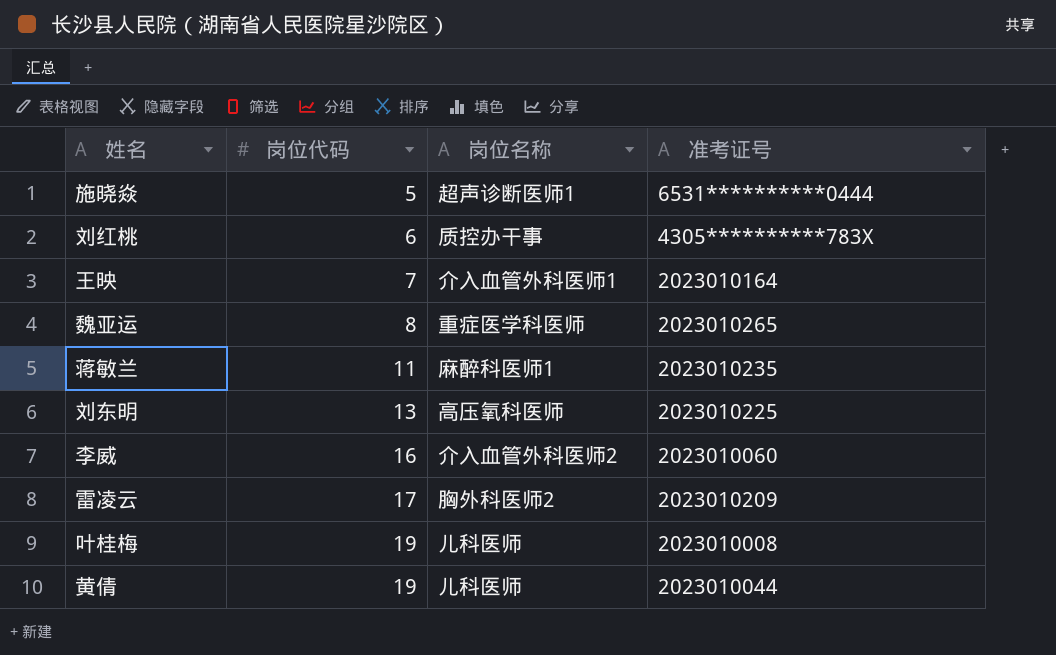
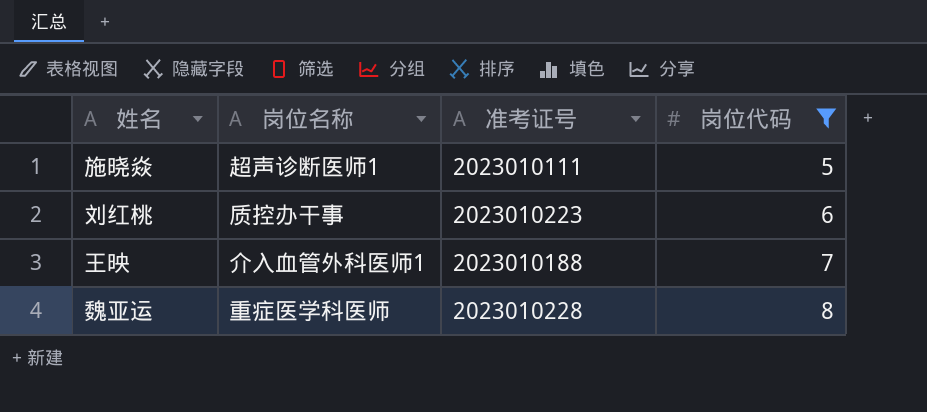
filter: none -> 岗位代码 <= 8
column 岗位代码 | position: 2 -> 4
施晓焱 | 准考证号: 6531**********0444 -> 2023010111
刘红桃 | 准考证号: 4305**********783X -> 2023010223
王映 | 准考证号: 2023010164 -> 2023010188
魏亚运 | 准考证号: 2023010265 -> 2023010228

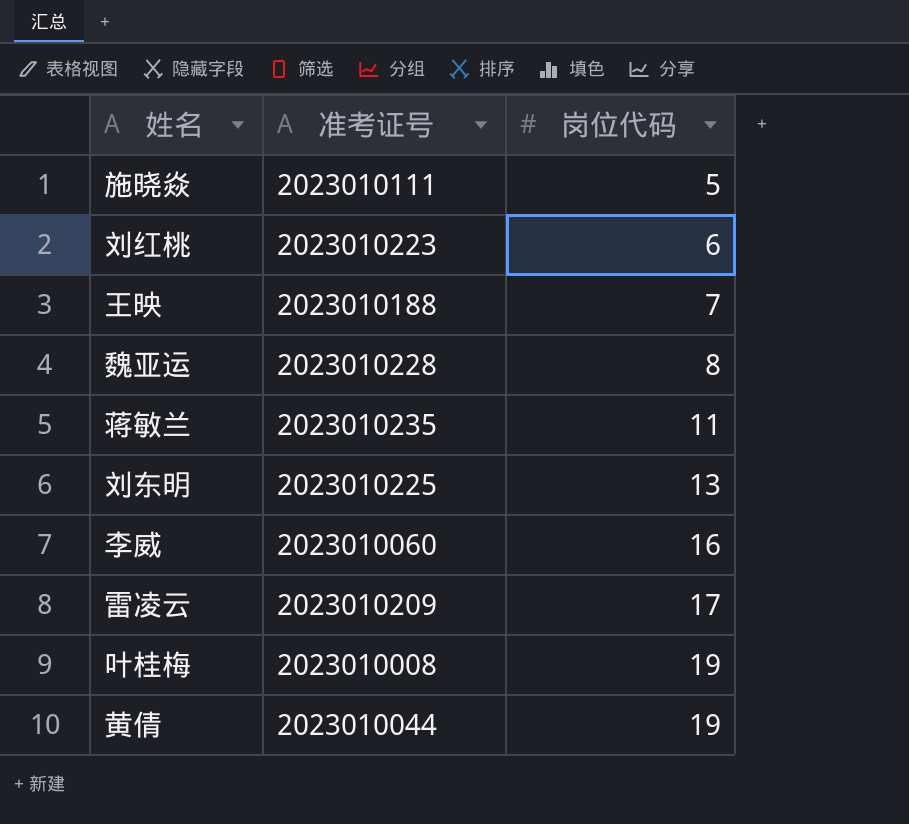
filter: 岗位代码 <= 8 -> none
column 岗位名称 | position: 2 -> none

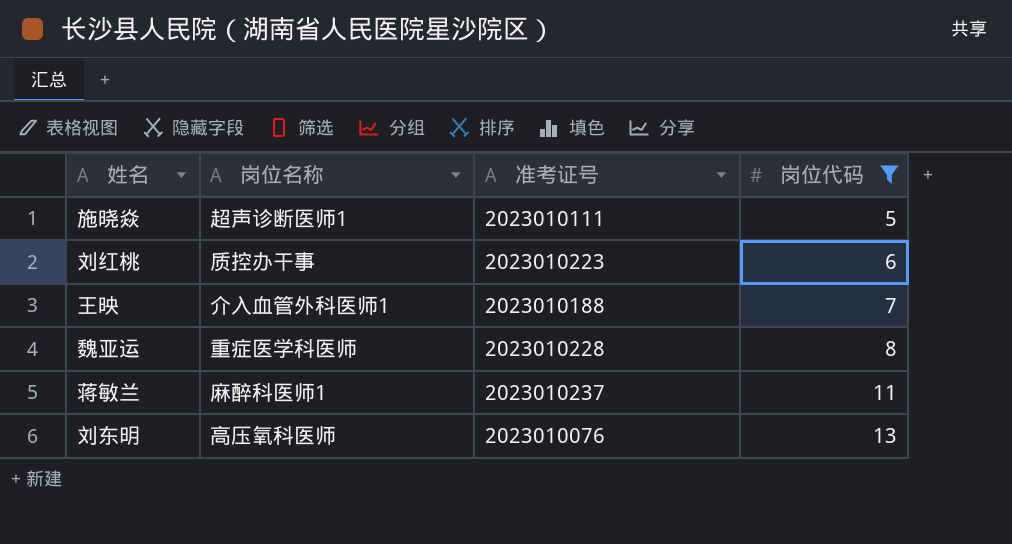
filter: none -> 岗位代码 <= 13
column 岗位名称 | position: none -> 2
蒋敏兰 | 准考证号: 2023010235 -> 2023010237
刘东明 | 准考证号: 2023010225 -> 2023010076

